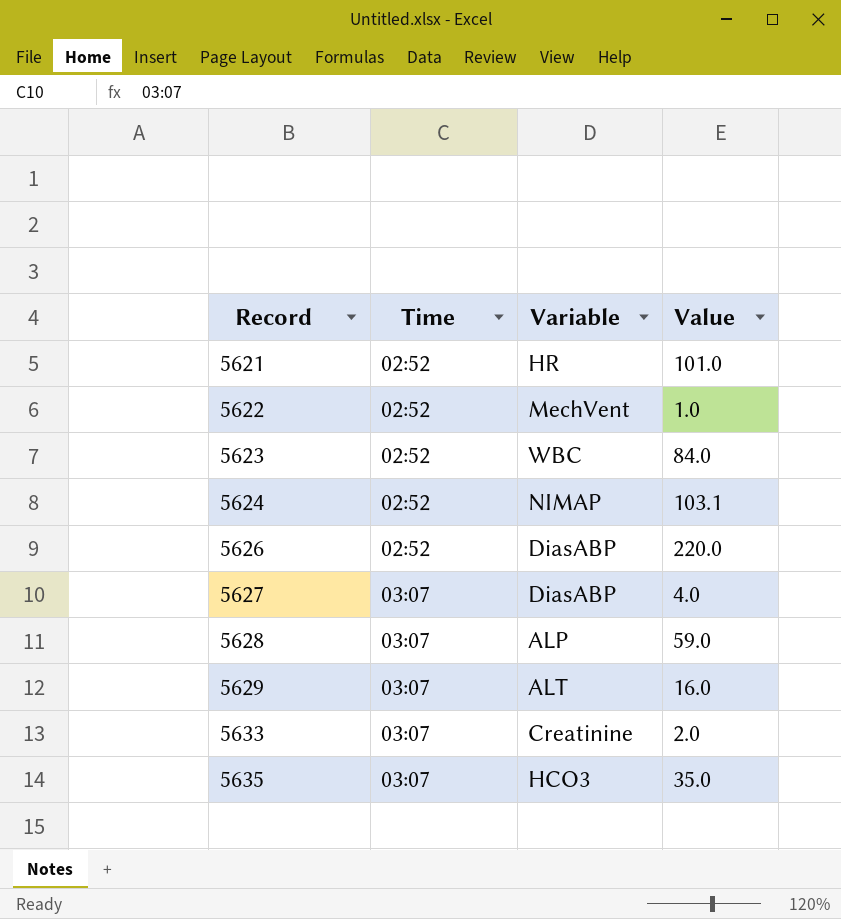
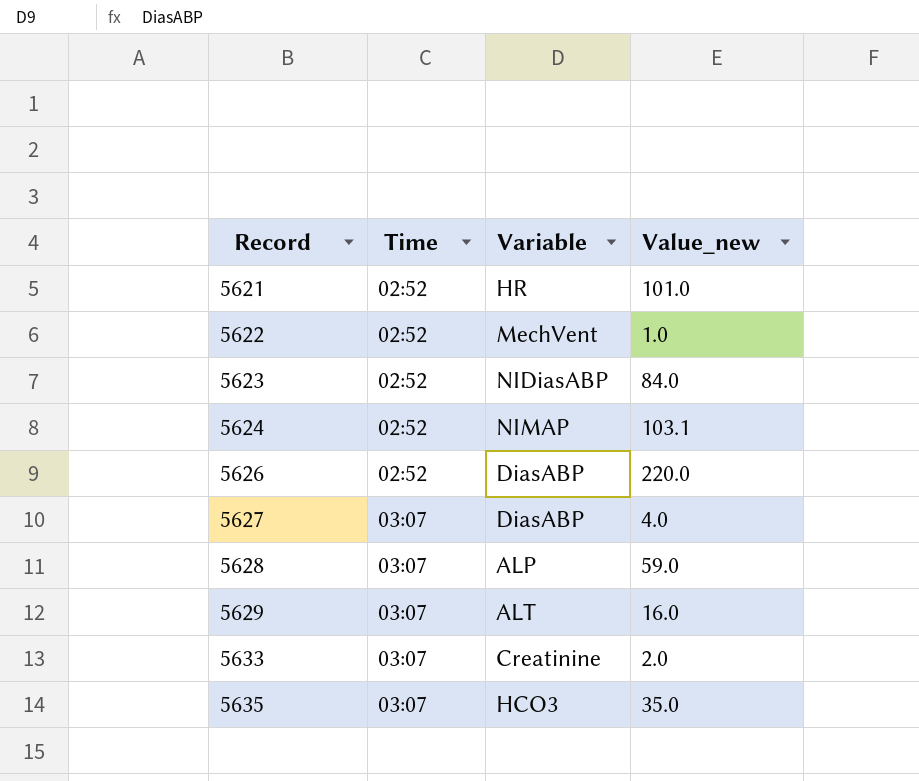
column name: Value -> Value_new
5623 | Variable: WBC -> NIDiasABP

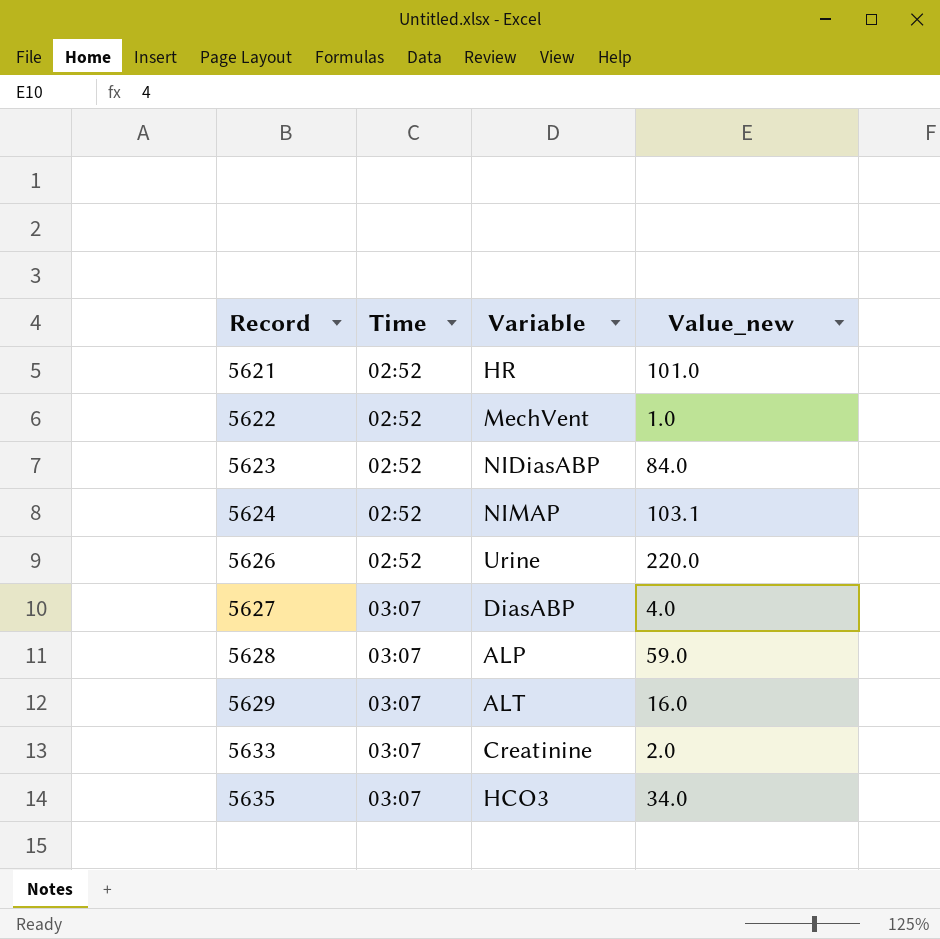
5626 | Variable: DiasABP -> Urine
5635 | Value_new: 35.0 -> 34.0

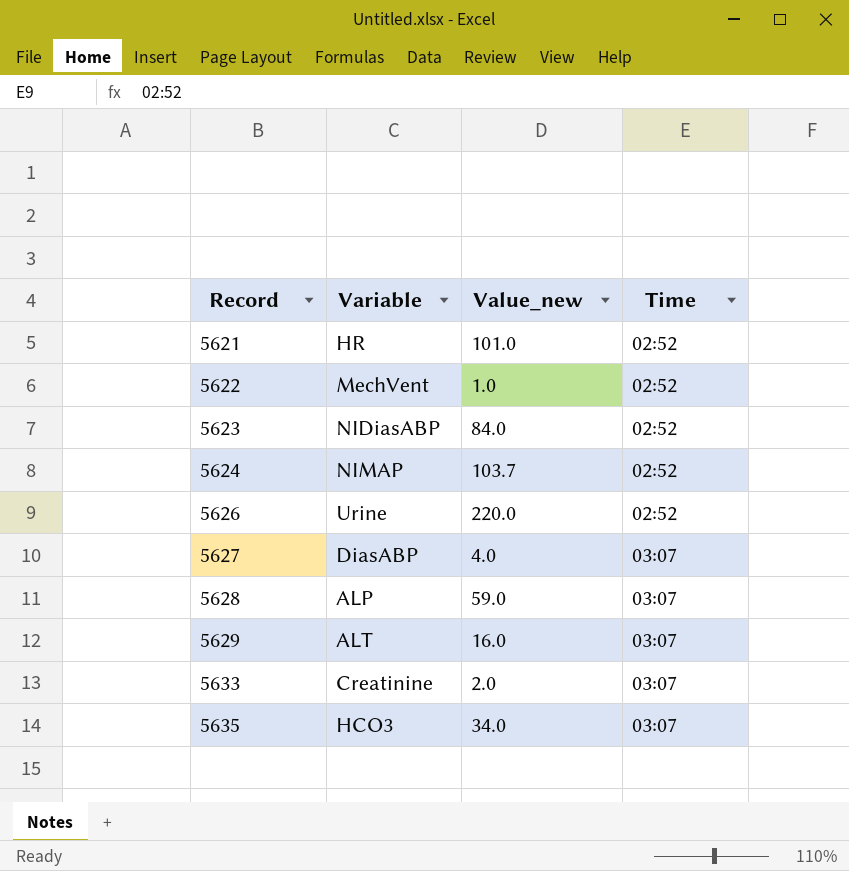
column Time | position: 2 -> 4
5624 | Value_new: 103.1 -> 103.7

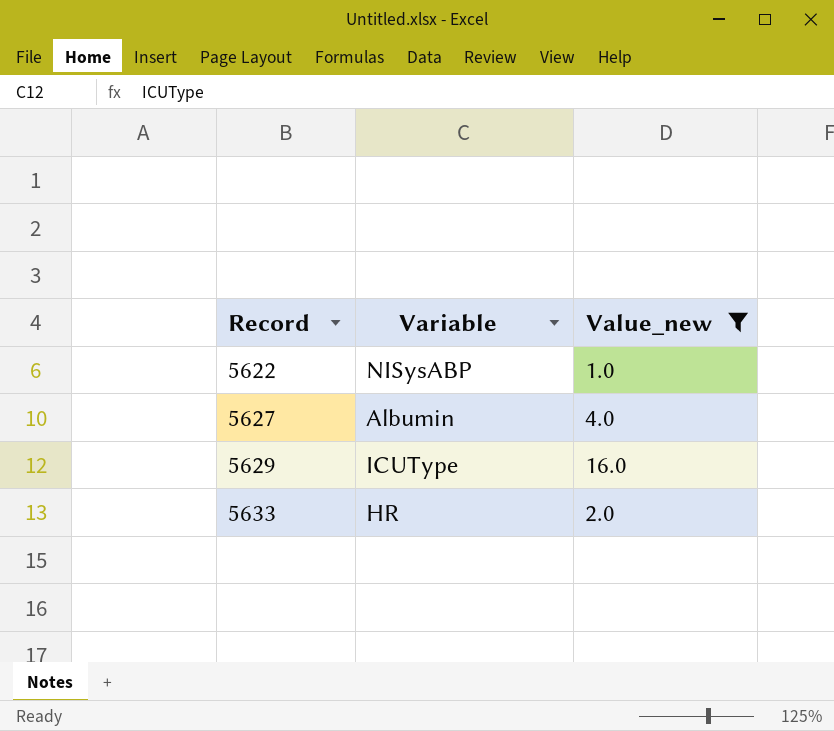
filter: none -> Value_new <= 16.0
column Time | position: 4 -> none
5622 | Variable: MechVent -> NISysABP
5627 | Variable: DiasABP -> Albumin
5629 | Variable: ALT -> ICUType
5633 | Variable: Creatinine -> HR

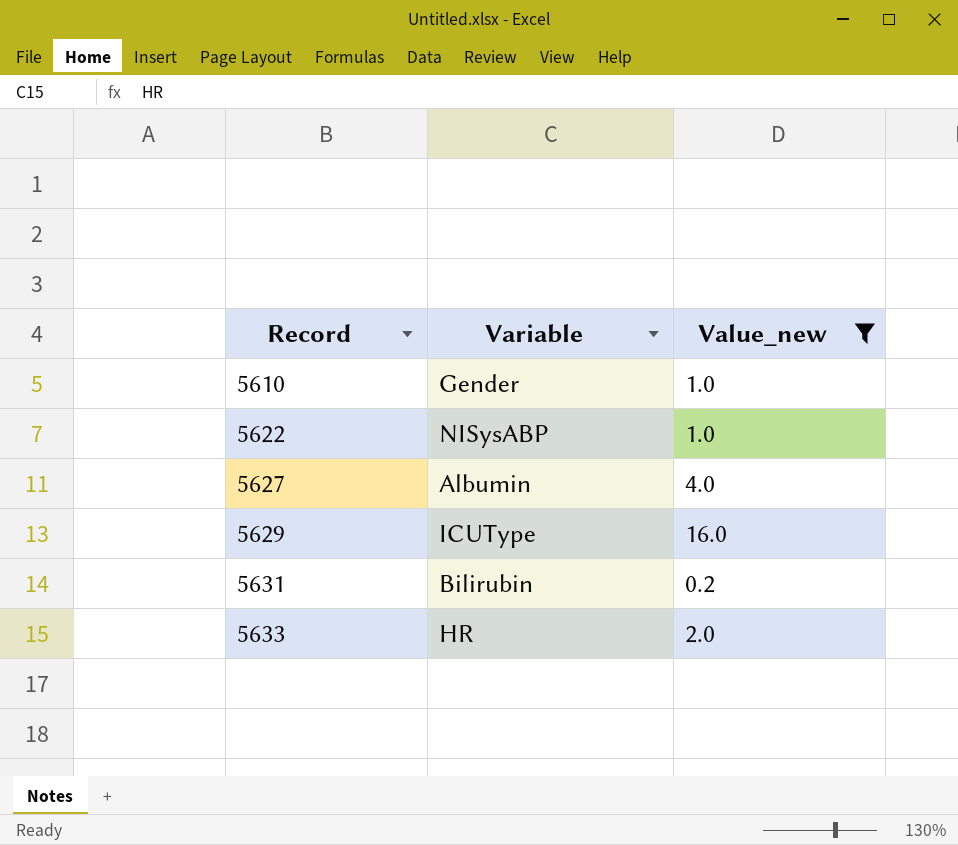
row 5610: none -> Gender | 1.0
row 5631: none -> Bilirubin | 0.2

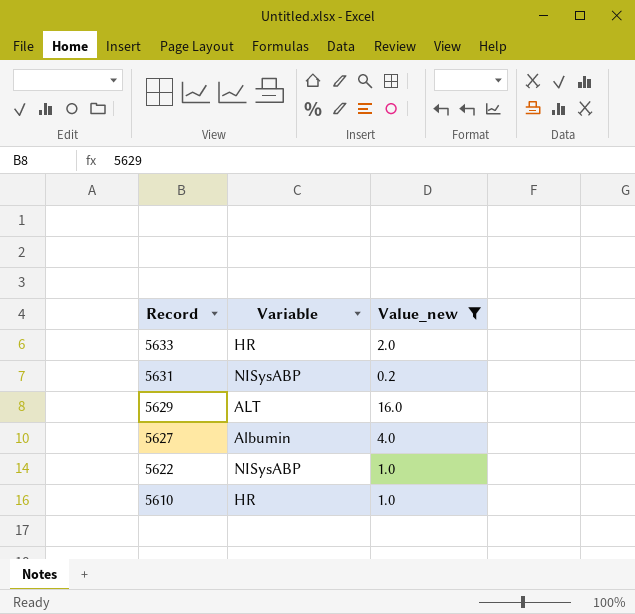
row order: Record ascending -> Record descending
5631 | Variable: Bilirubin -> NISysABP
5629 | Variable: ICUType -> ALT
5610 | Variable: Gender -> HR

